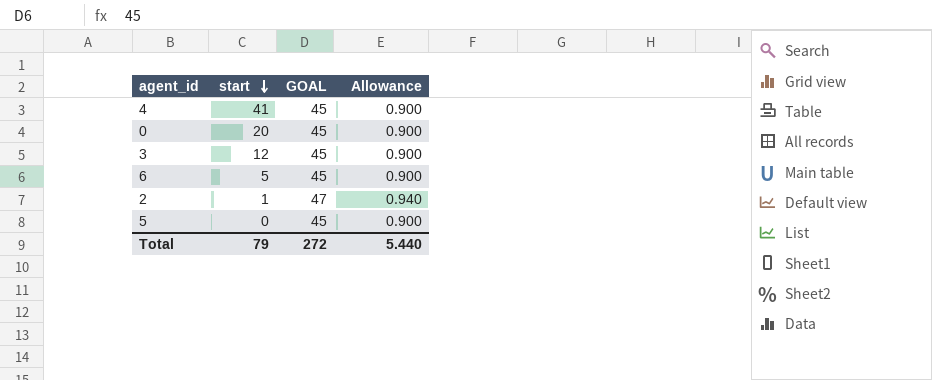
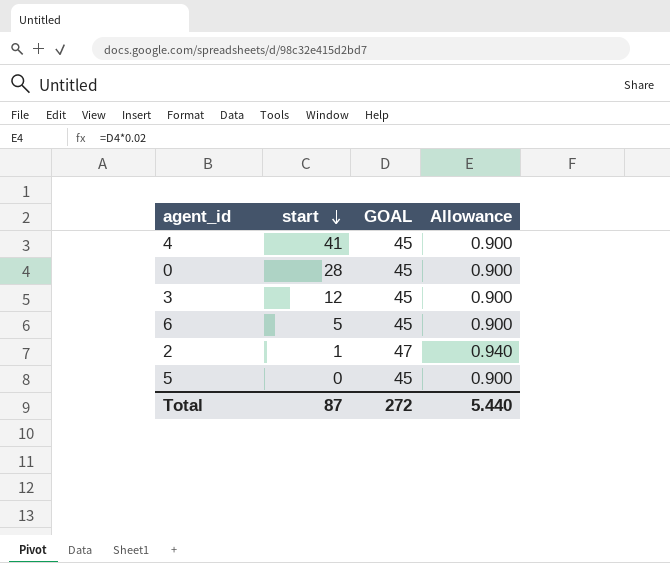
0 | start: 20 -> 28
Total | start: 79 -> 87

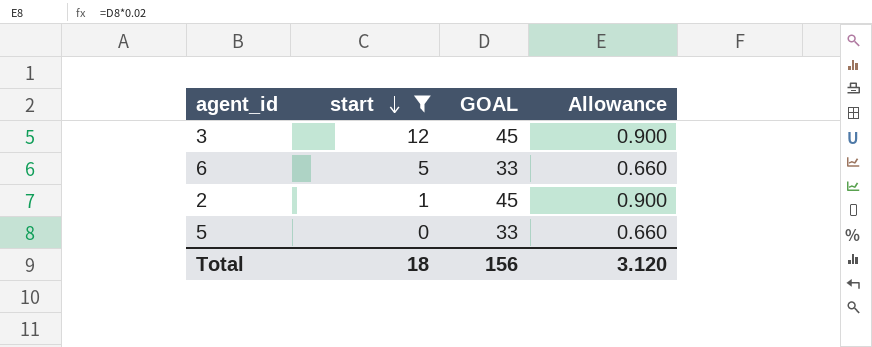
filter: none -> start <= 12
6 | GOAL: 45 -> 33
6 | Allowance: 0.900 -> 0.660
2 | GOAL: 47 -> 45
2 | Allowance: 0.940 -> 0.900
5 | GOAL: 45 -> 33
5 | Allowance: 0.900 -> 0.660
Total | start: 87 -> 18
Total | GOAL: 272 -> 156
Total | Allowance: 5.440 -> 3.120

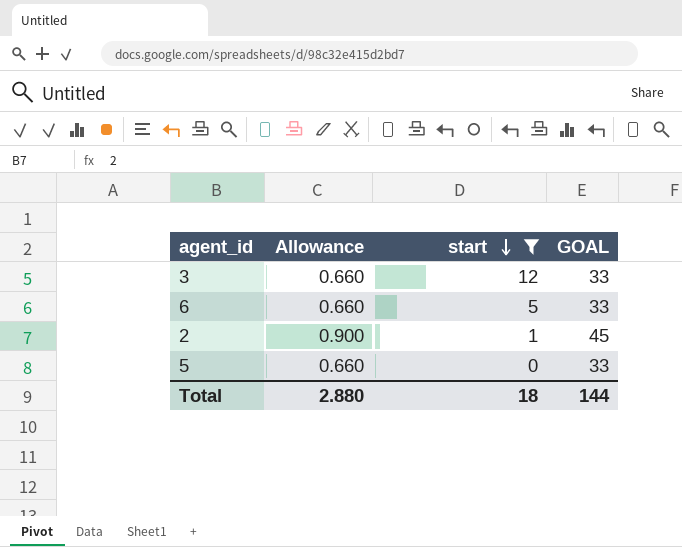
column Allowance | position: 4 -> 2
3 | Allowance: 0.900 -> 0.660
3 | GOAL: 45 -> 33
Total | Allowance: 3.120 -> 2.880
Total | GOAL: 156 -> 144

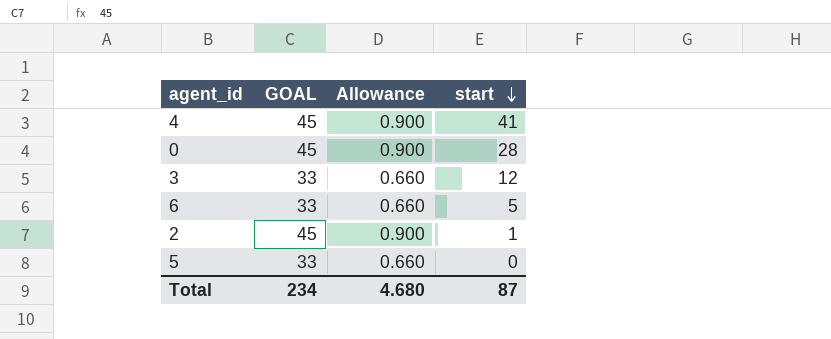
filter: start <= 12 -> none
column GOAL | position: 4 -> 2
Total | GOAL: 144 -> 234
Total | Allowance: 2.880 -> 4.680
Total | start: 18 -> 87

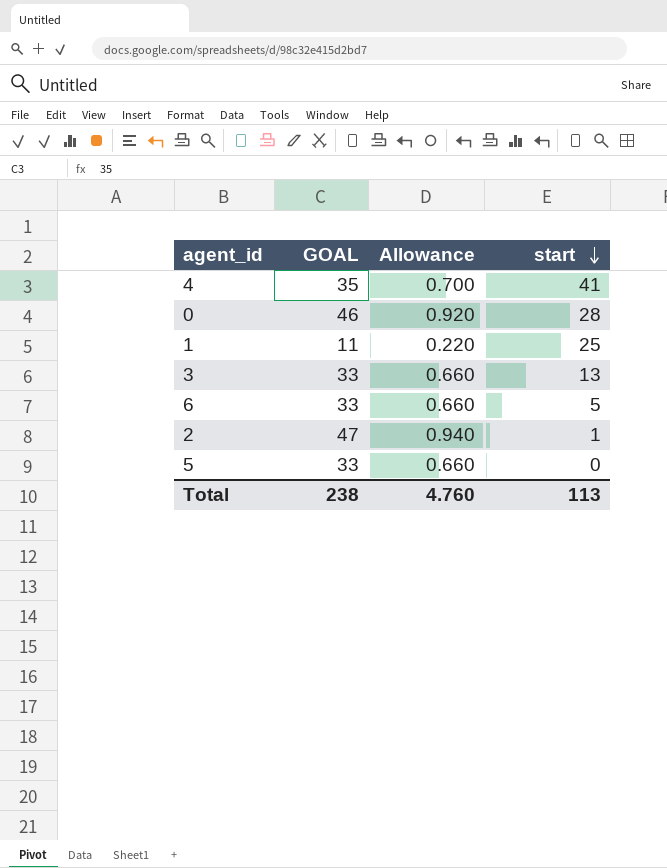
4 | GOAL: 45 -> 35
4 | Allowance: 0.900 -> 0.700
0 | GOAL: 45 -> 46
0 | Allowance: 0.900 -> 0.920
row 1: none -> 11 | 0.220 | 25
3 | start: 12 -> 13
2 | GOAL: 45 -> 47
2 | Allowance: 0.900 -> 0.940
Total | GOAL: 234 -> 238
Total | Allowance: 4.680 -> 4.760
Total | start: 87 -> 113

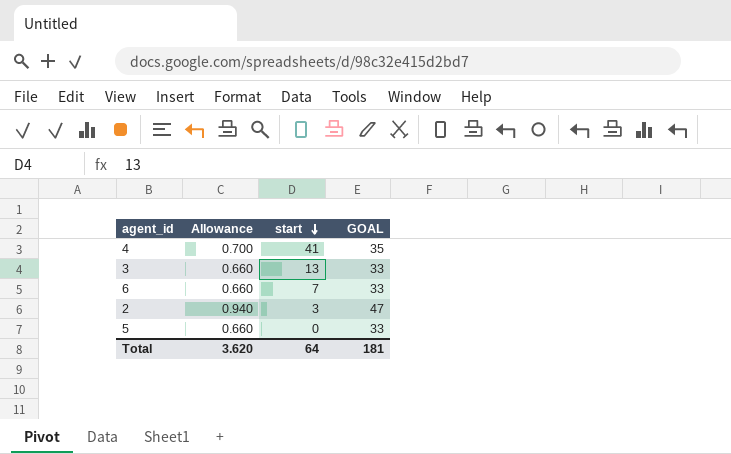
column GOAL | position: 2 -> 4
row 0: 46 | 0.920 | 28 -> none
row 1: 11 | 0.220 | 25 -> none
6 | start: 5 -> 7
2 | start: 1 -> 3
Total | Allowance: 4.760 -> 3.620
Total | start: 113 -> 64
Total | GOAL: 238 -> 181

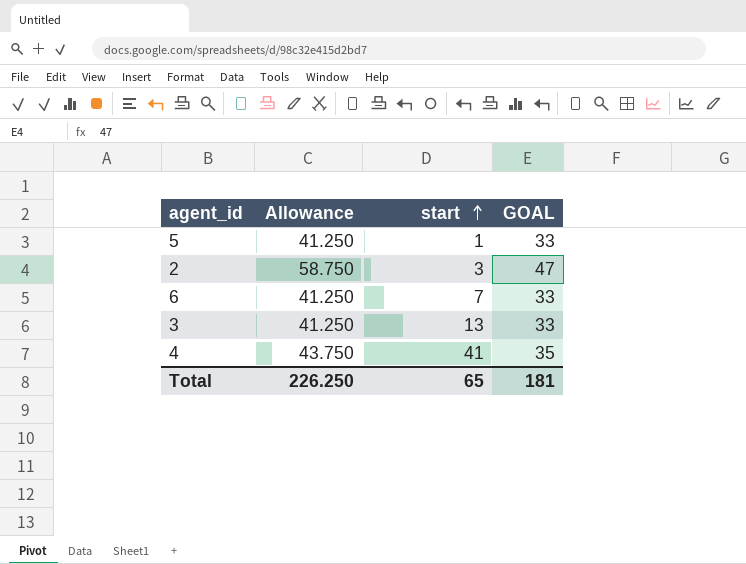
row order: start descending -> start ascending
column Allowance | formula: [GOAL] * 0.02 -> [GOAL] * 1.25
5 | start: 0 -> 1
Total | Allowance: 3.620 -> 226.250
Total | start: 64 -> 65

